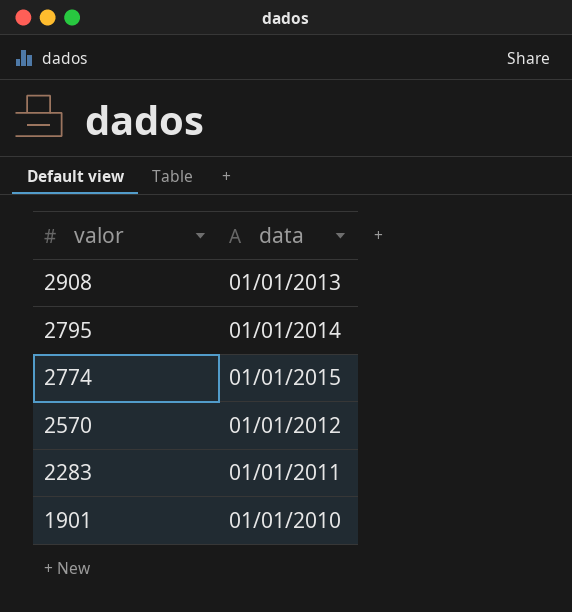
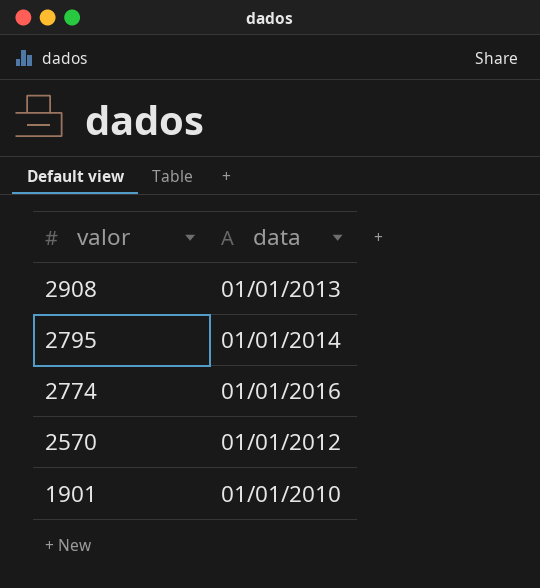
row 2283: 01/01/2011 -> none
2774 | data: 01/01/2015 -> 01/01/2016

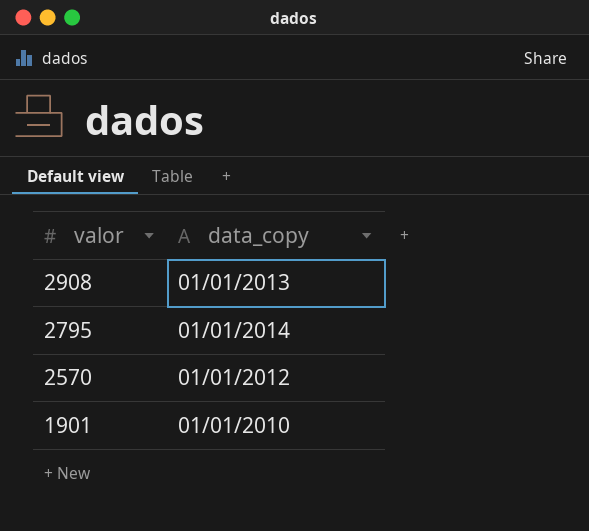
column name: data -> data_copy
row 2774: 01/01/2016 -> none

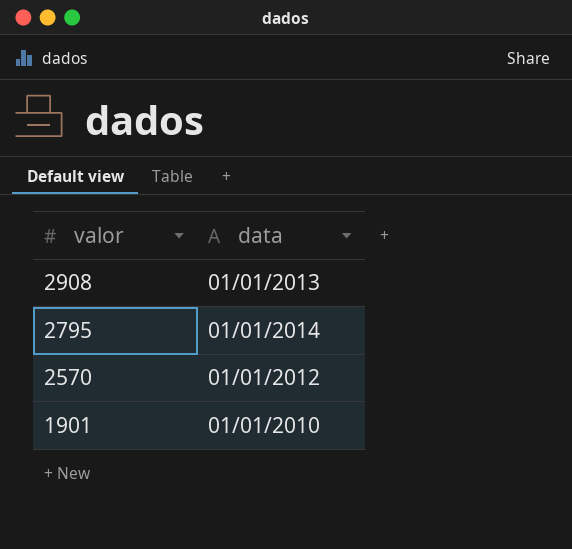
column name: data_copy -> data

